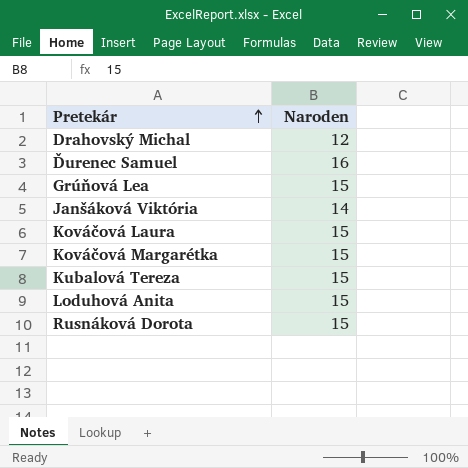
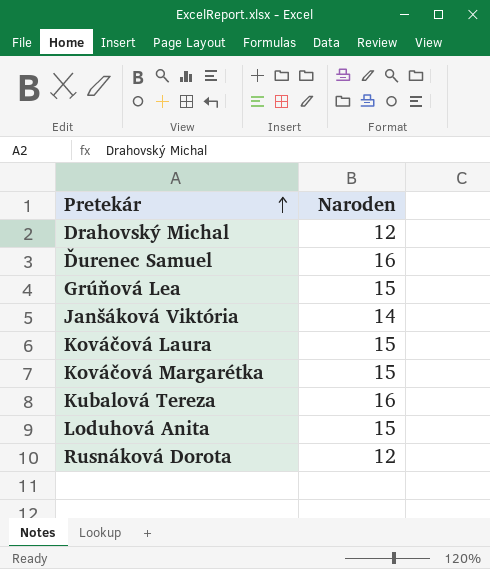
Kubalová Tereza | Naroden: 15 -> 16
Rusnáková Dorota | Naroden: 15 -> 12

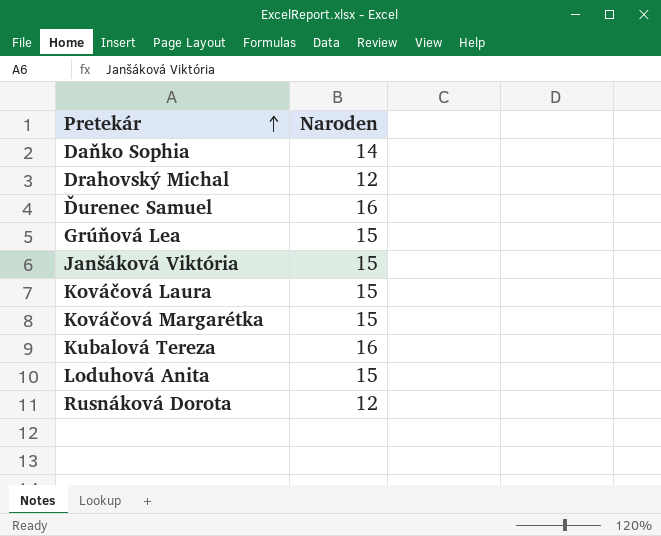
row Daňko Sophia: none -> 14
Janšáková Viktória | Naroden: 14 -> 15

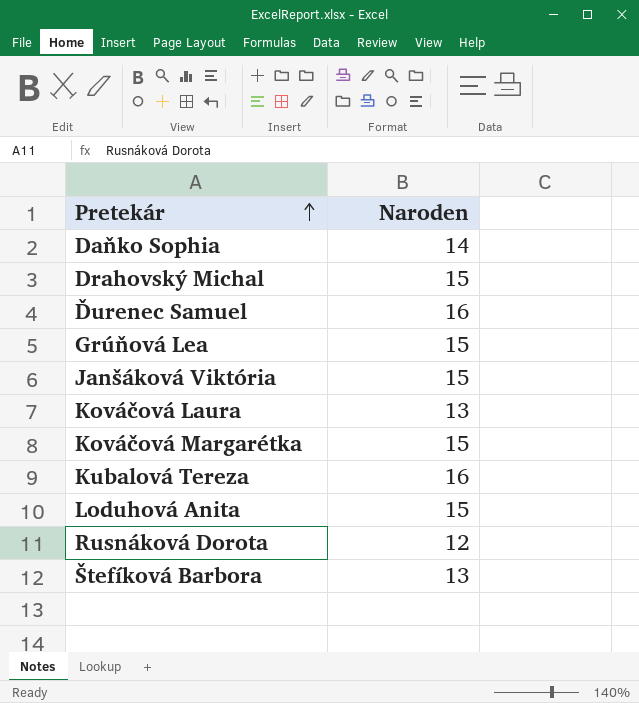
Drahovský Michal | Naroden: 12 -> 15
Kováčová Laura | Naroden: 15 -> 13
row Štefíková Barbora: none -> 13

